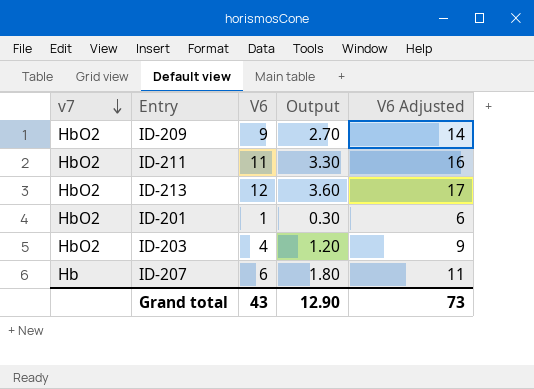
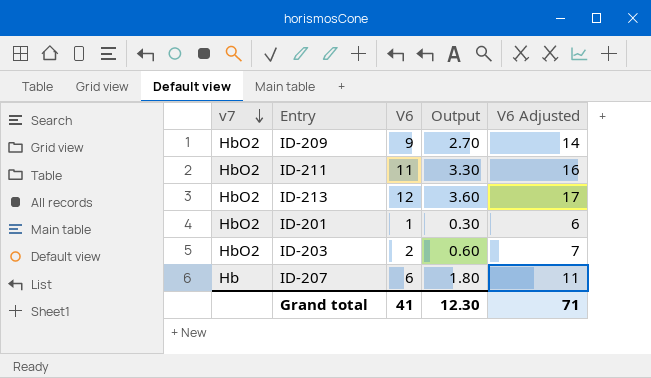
ID-203 | V6: 4 -> 2
ID-203 | Output: 1.20 -> 0.60
ID-203 | V6 Adjusted: 9 -> 7
Grand total | V6: 43 -> 41
Grand total | Output: 12.90 -> 12.30
Grand total | V6 Adjusted: 73 -> 71

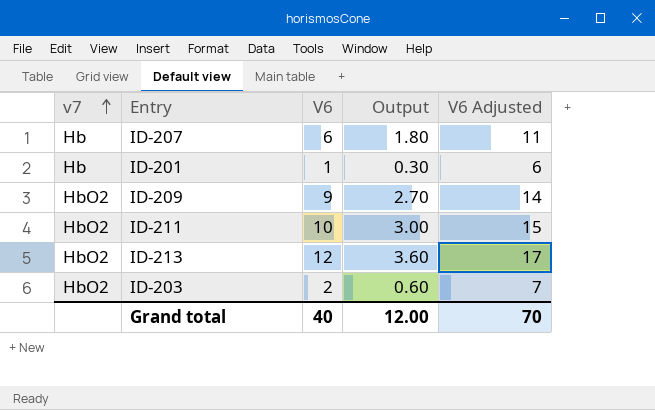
row order: v7 descending -> v7 ascending
ID-201 | v7: HbO2 -> Hb
ID-211 | V6: 11 -> 10
ID-211 | Output: 3.30 -> 3.00
ID-211 | V6 Adjusted: 16 -> 15
Grand total | V6: 41 -> 40
Grand total | Output: 12.30 -> 12.00
Grand total | V6 Adjusted: 71 -> 70

